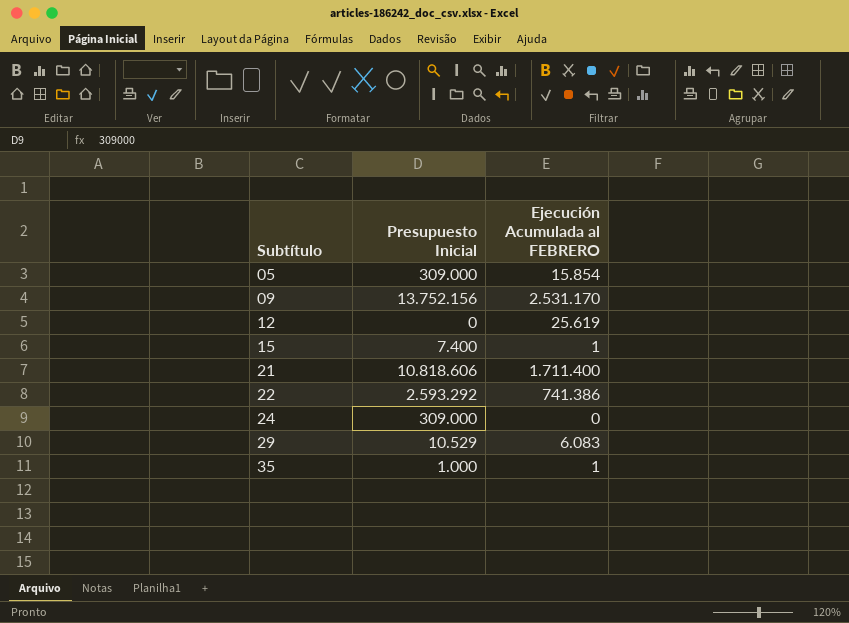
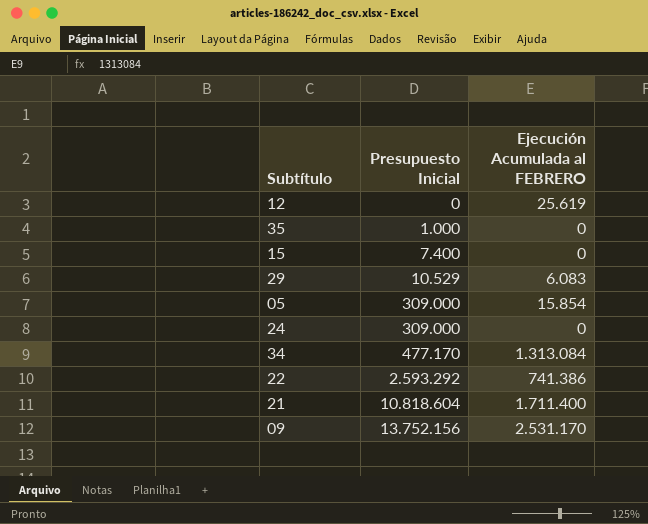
row order: Subtítulo ascending -> Presupuesto Inicial ascending
35 | Ejecución Acumulada al FEBRERO: 1 -> 0
15 | Ejecución Acumulada al FEBRERO: 1 -> 0
row 34: none -> 477.170 | 1.313.084
21 | Presupuesto Inicial: 10.818.606 -> 10.818.604

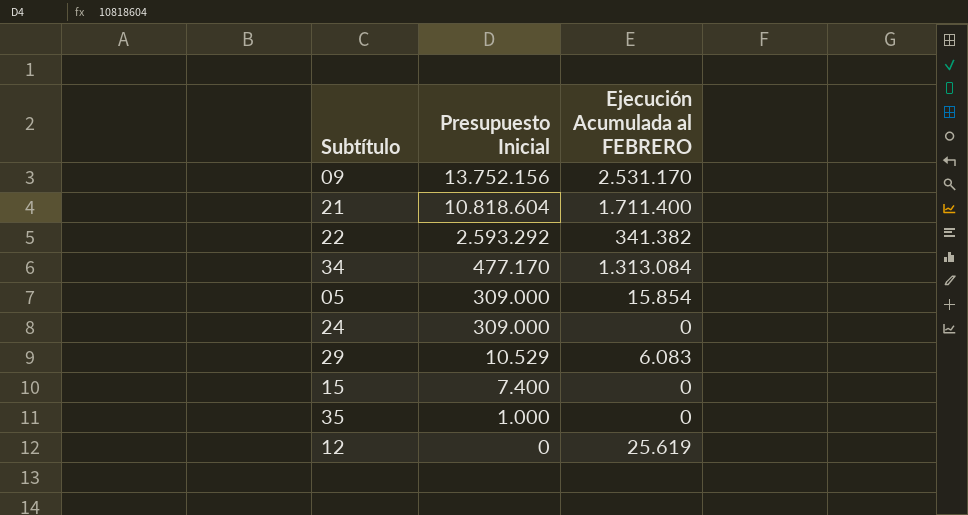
row order: Presupuesto Inicial ascending -> Presupuesto Inicial descending
22 | Ejecución Acumulada al FEBRERO: 741.386 -> 341.382

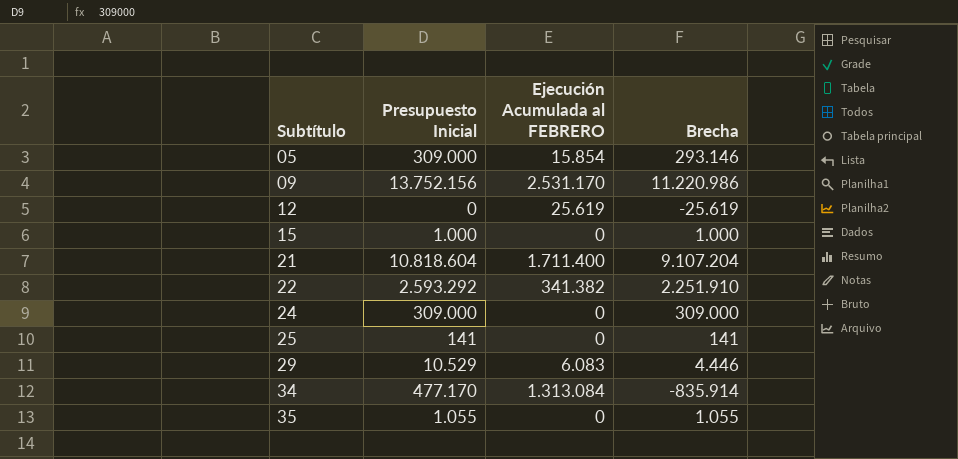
row order: Presupuesto Inicial descending -> Subtítulo ascending
column Brecha | formula: none -> [Presupuesto Inicial] - [Ejecución Acumulada al FEBRERO]
15 | Presupuesto Inicial: 7.400 -> 1.000
row 25: none -> 141 | 0 | 141
35 | Presupuesto Inicial: 1.000 -> 1.055

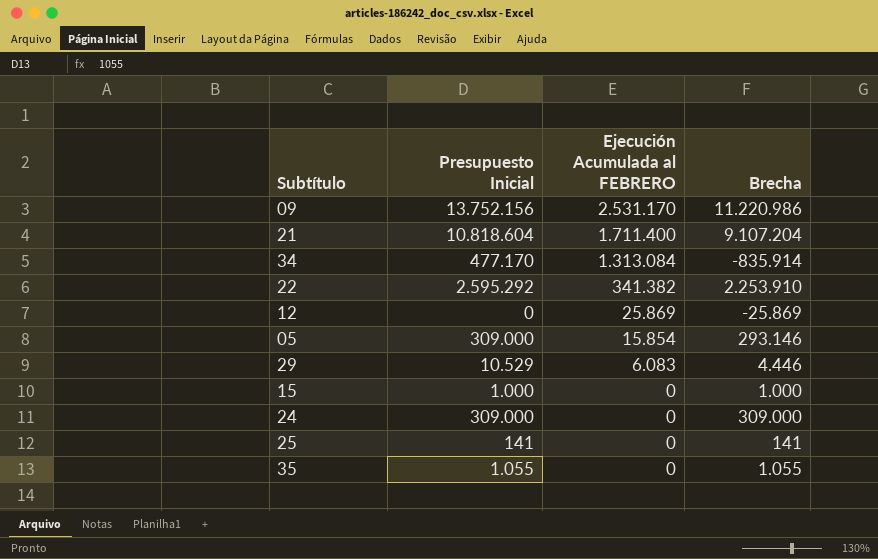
row order: Subtítulo ascending -> Ejecución Acumulada al FEBRERO descending
22 | Presupuesto Inicial: 2.593.292 -> 2.595.292
22 | Brecha: 2.251.910 -> 2.253.910
12 | Ejecución Acumulada al FEBRERO: 25.619 -> 25.869
12 | Brecha: -25.619 -> -25.869

